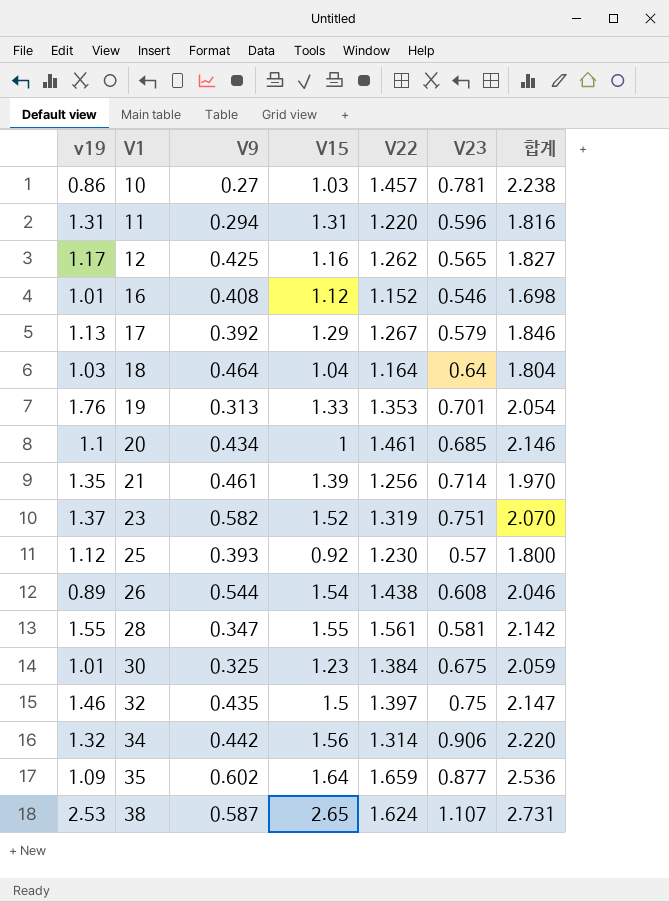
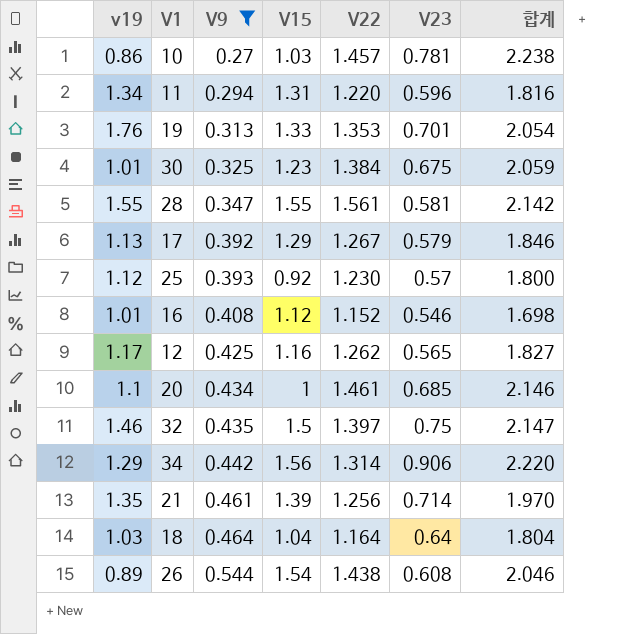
filter: none -> V9 <= 0.544
row order: V1 ascending -> V9 ascending
11 | v19: 1.31 -> 1.34
34 | v19: 1.32 -> 1.29

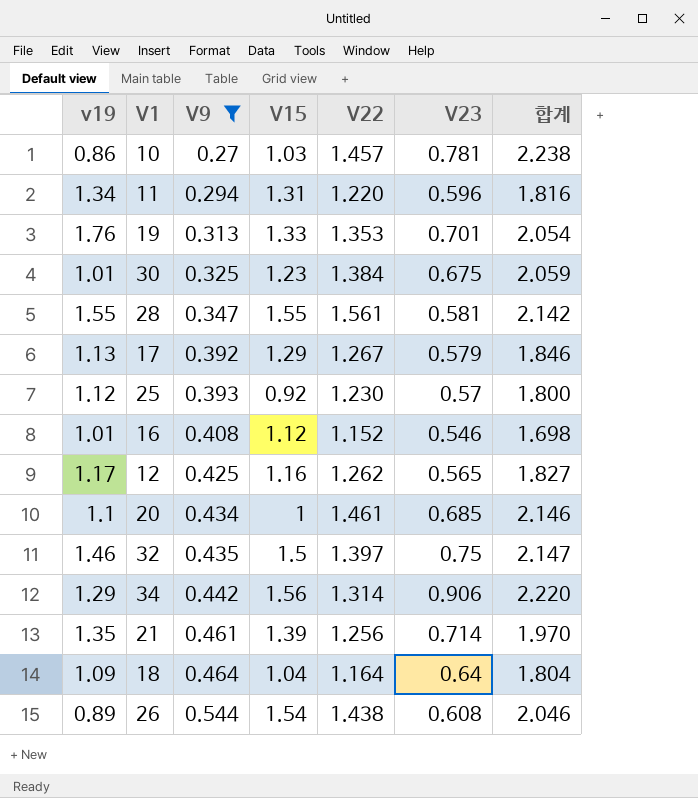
18 | v19: 1.03 -> 1.09

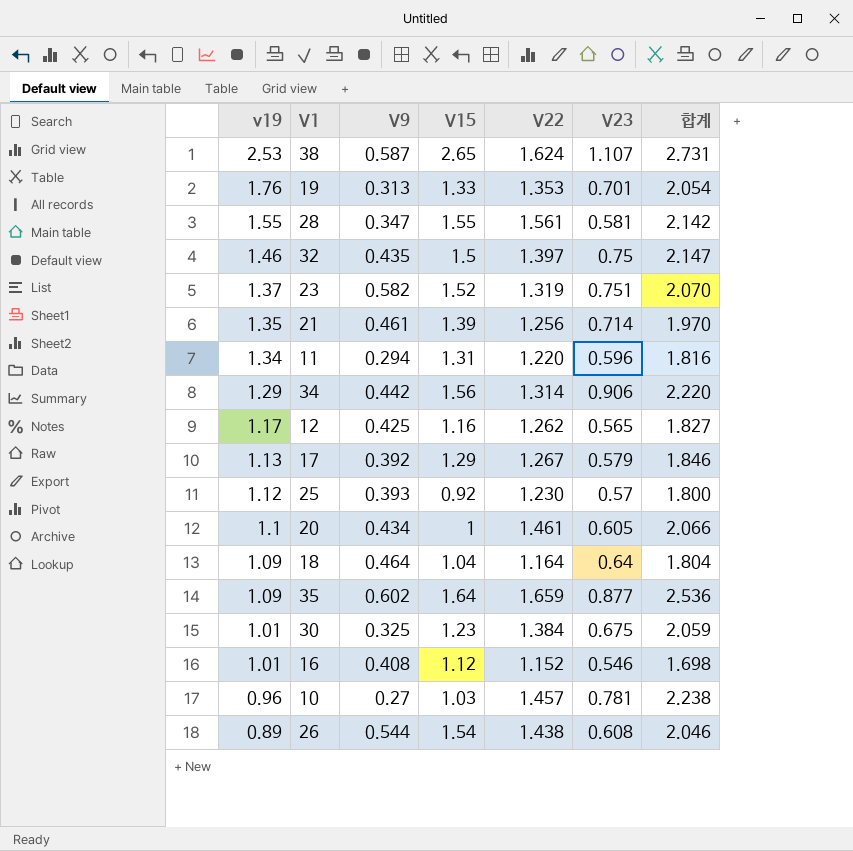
filter: V9 <= 0.544 -> none
row order: V9 ascending -> v19 descending
20 | V23: 0.685 -> 0.605
20 | 합계: 2.146 -> 2.066
10 | v19: 0.86 -> 0.96

